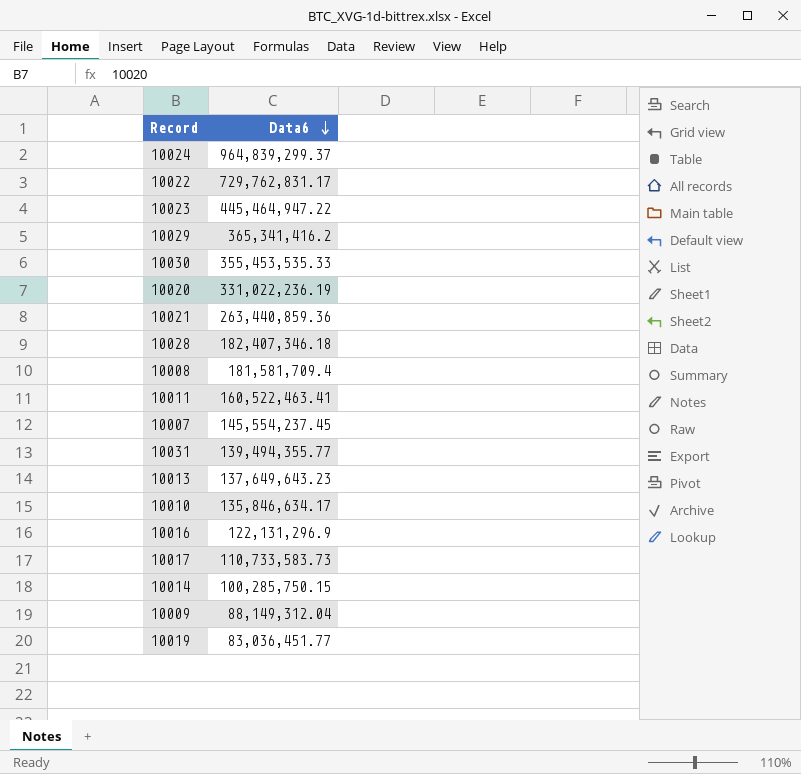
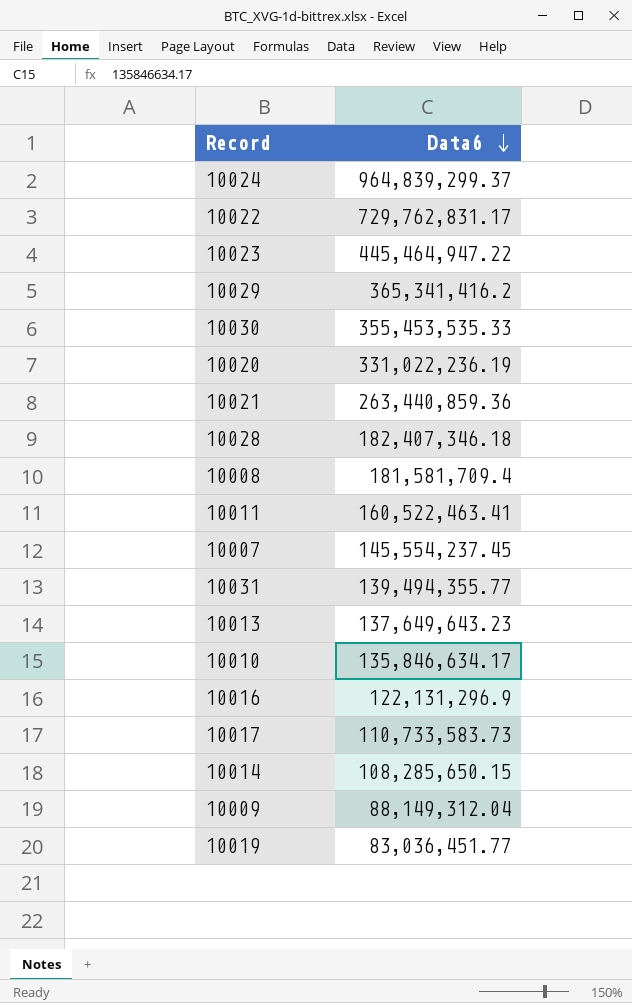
10014 | Data6: 100,285,750.15 -> 108,285,650.15

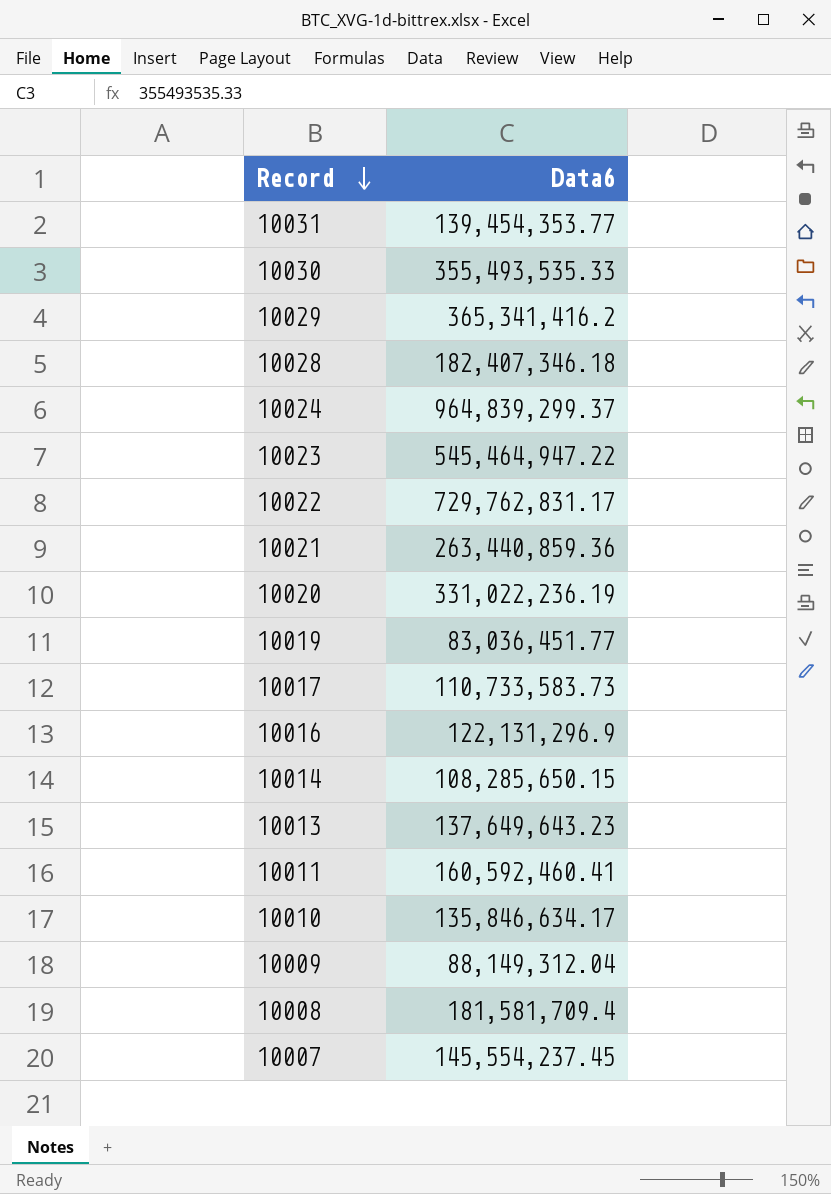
row order: Data6 descending -> Record descending
10031 | Data6: 139,494,355.77 -> 139,454,353.77
10030 | Data6: 355,453,535.33 -> 355,493,535.33
10023 | Data6: 445,464,947.22 -> 545,464,947.22
10011 | Data6: 160,522,463.41 -> 160,592,460.41

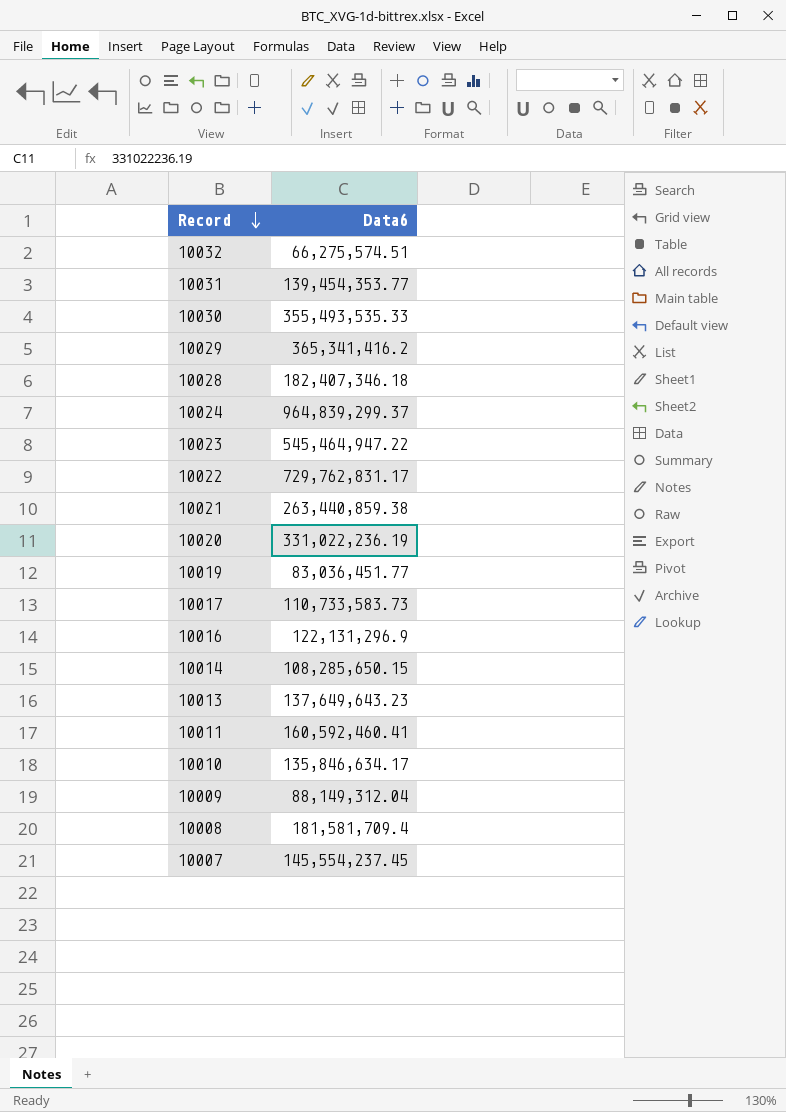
row 10032: none -> 66,275,574.51
10021 | Data6: 263,440,859.36 -> 263,440,859.38

